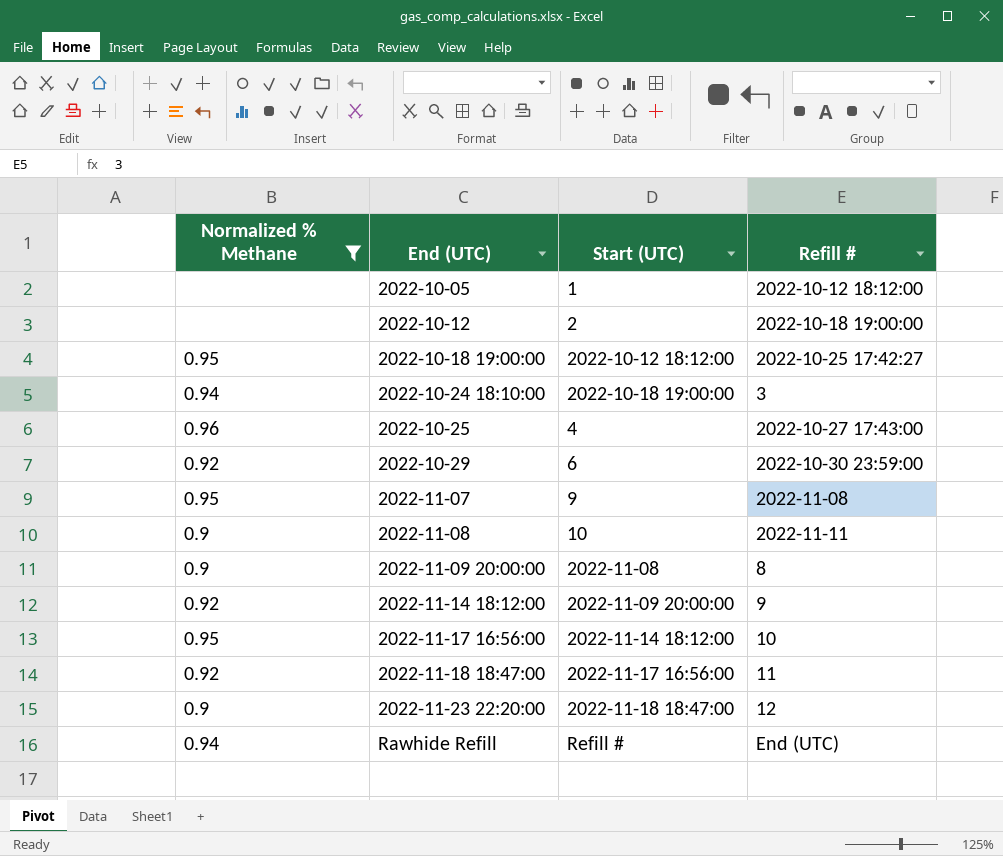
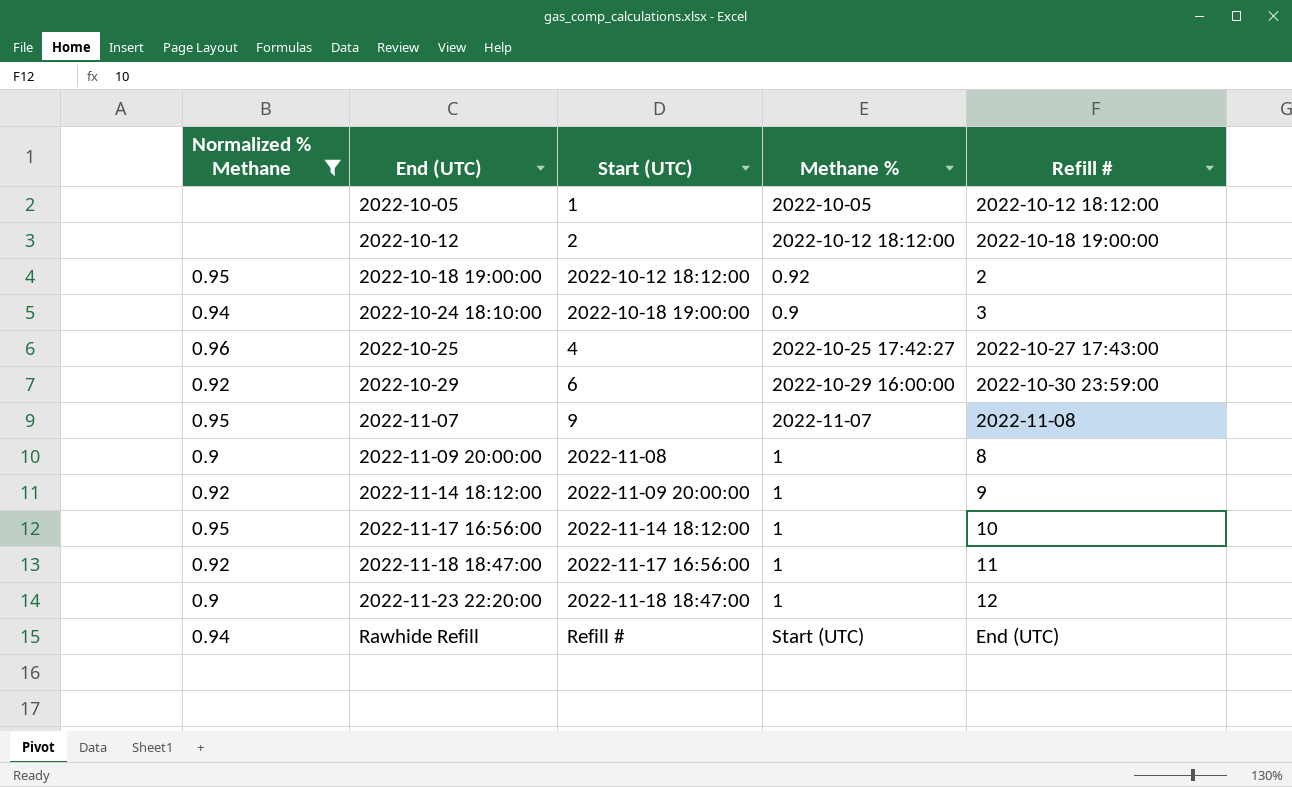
column Methane % | position: none -> 4
row 2022-11-08: 0.9 | 10 | 2022-11-11 -> none
2022-10-18 19:00:00 | Refill #: 2022-10-25 17:42:27 -> 2

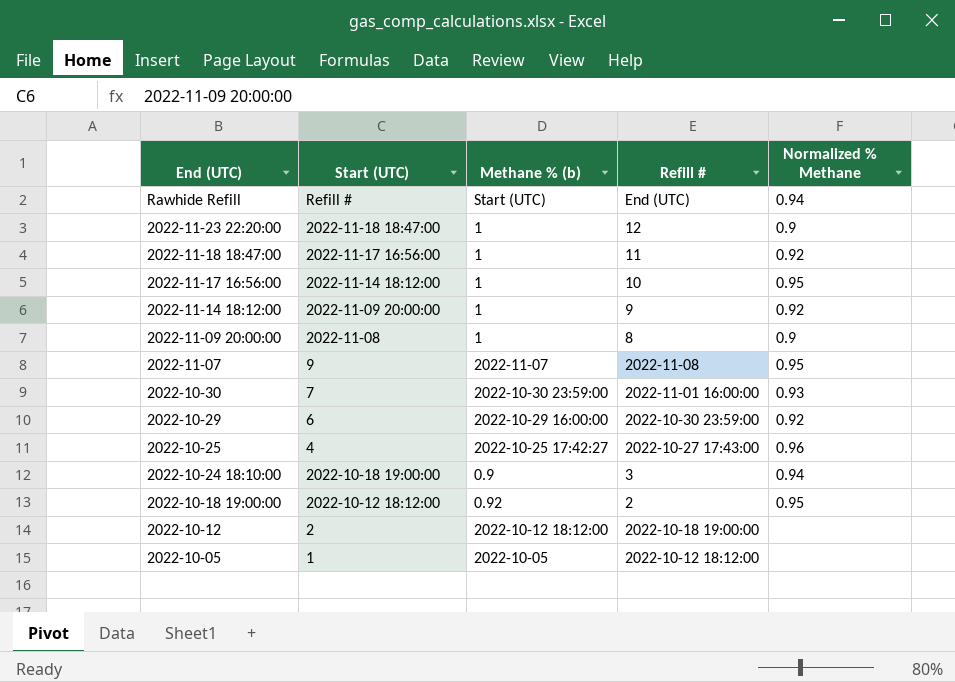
filter: Normalized % Methane != 0.93 -> none
row order: End (UTC) ascending -> End (UTC) descending
column name: Methane % -> Methane % (b)
column Normalized % Methane | position: 1 -> 5

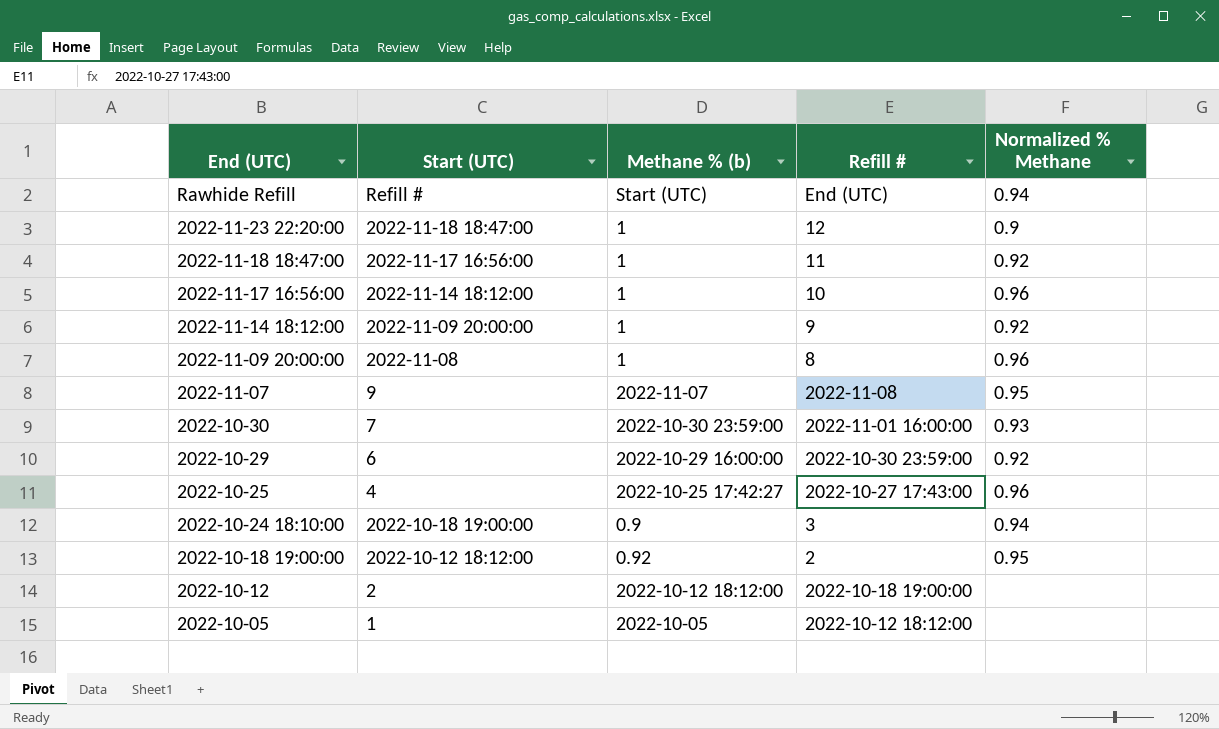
2022-11-17 16:56:00 | Normalized % Methane: 0.95 -> 0.96
2022-11-09 20:00:00 | Normalized % Methane: 0.9 -> 0.96

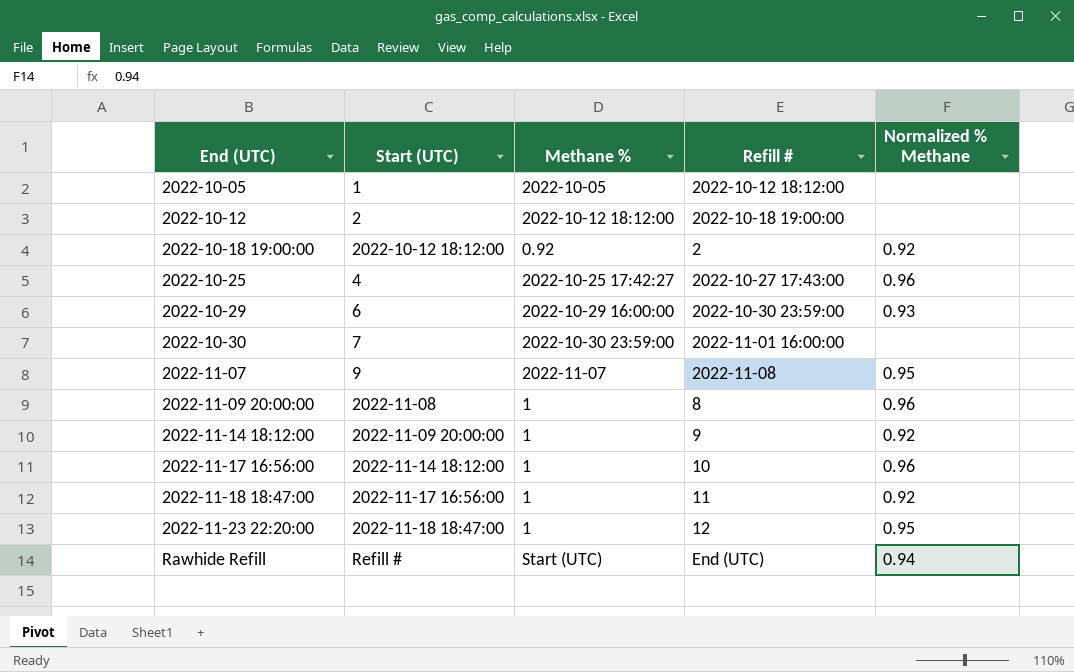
row order: End (UTC) descending -> End (UTC) ascending
column name: Methane % (b) -> Methane %
row 2022-10-24 18:10:00: 2022-10-18 19:00:00 | 0.9 | 3 | 0.94 -> none
2022-10-18 19:00:00 | Normalized % Methane: 0.95 -> 0.92
2022-10-29 | Normalized % Methane: 0.92 -> 0.93
2022-10-30 | Normalized % Methane: 0.93 -> none
2022-11-23 22:20:00 | Normalized % Methane: 0.9 -> 0.95

